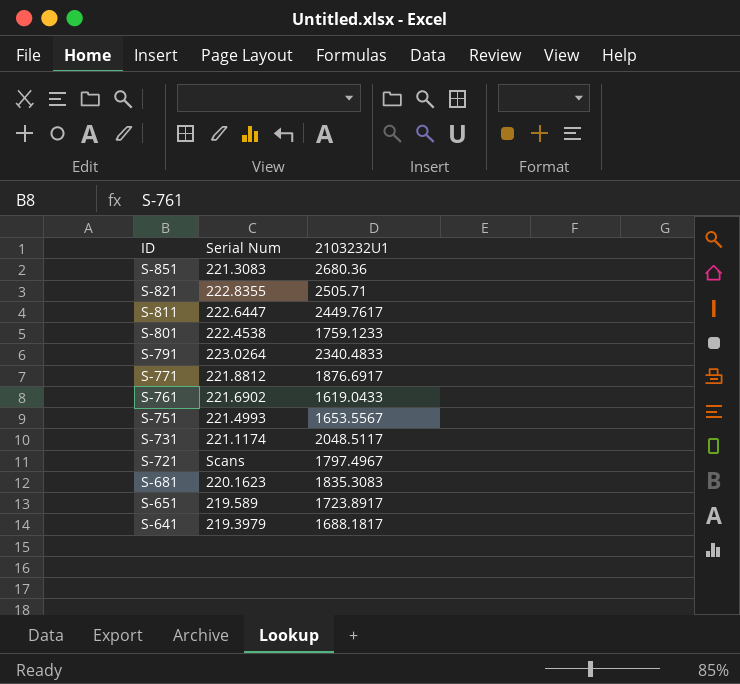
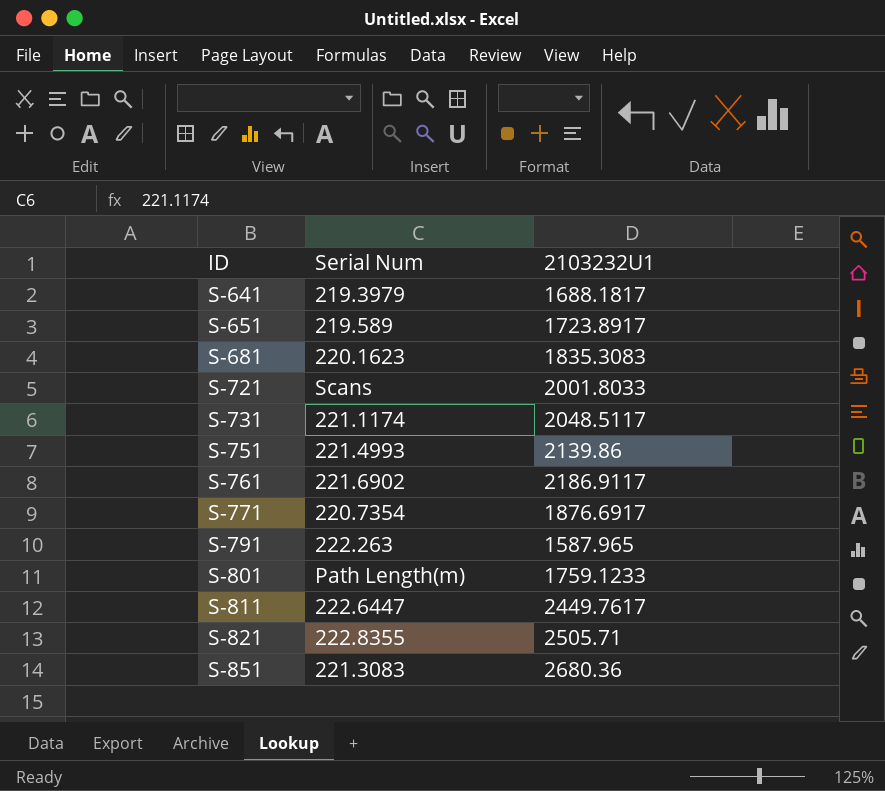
row order: ID descending -> ID ascending
S-721 | 2103232U1: 1797.4967 -> 2001.8033
S-751 | 2103232U1: 1653.5567 -> 2139.86
S-761 | 2103232U1: 1619.0433 -> 2186.9117
S-771 | Serial Num: 221.8812 -> 220.7354
S-791 | Serial Num: 223.0264 -> 222.263
S-791 | 2103232U1: 2340.4833 -> 1587.965
S-801 | Serial Num: 222.4538 -> Path Length(m)

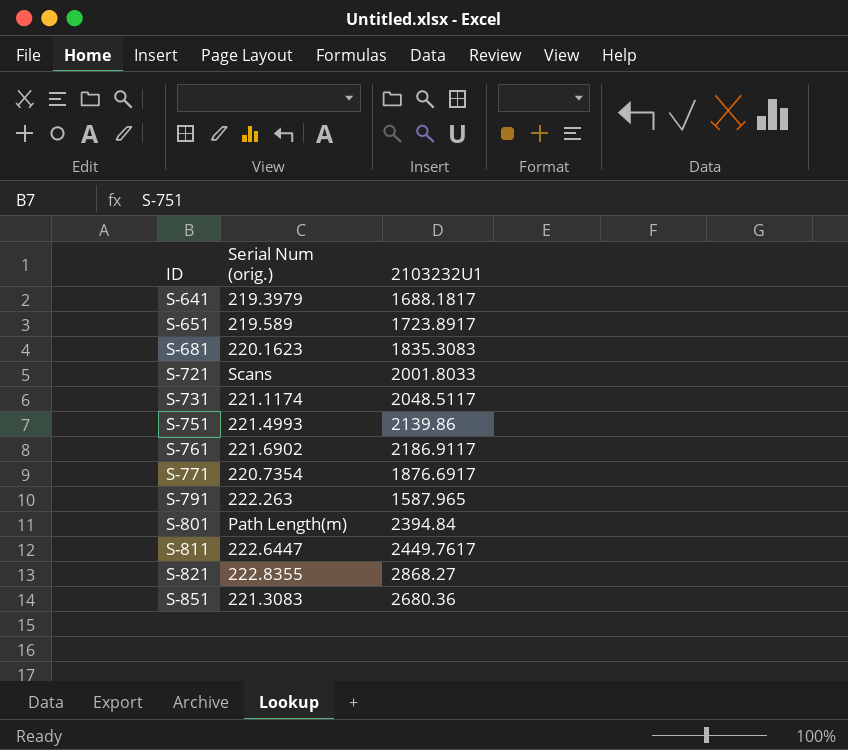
column name: Serial Num -> Serial Num (orig.)
S-801 | 2103232U1: 1759.1233 -> 2394.84
S-821 | 2103232U1: 2505.71 -> 2868.27

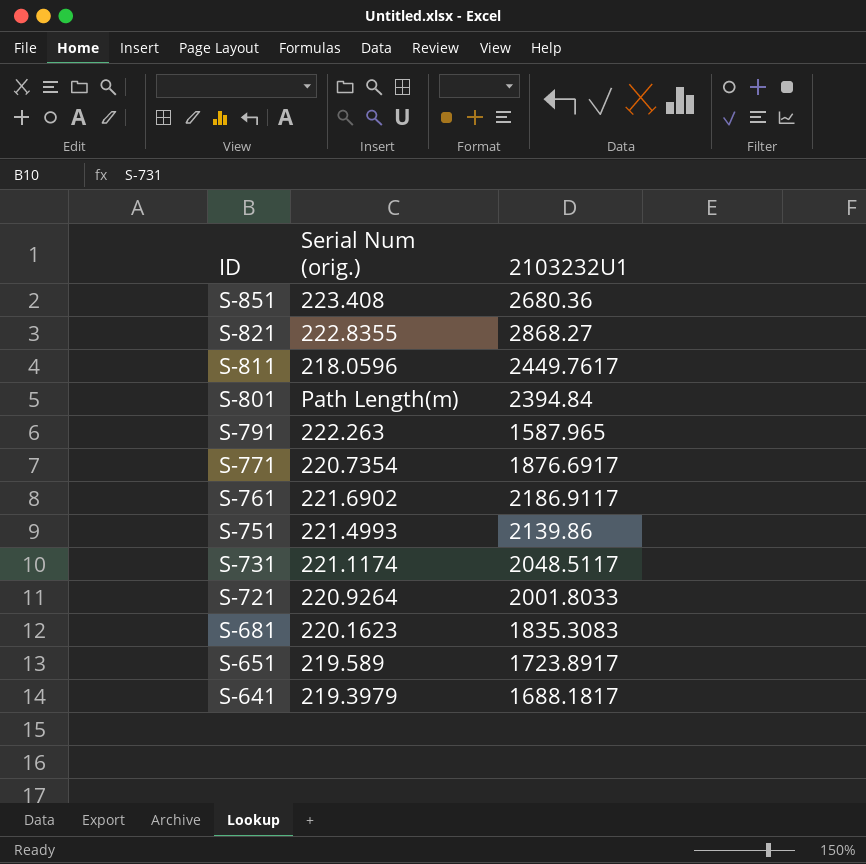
row order: ID ascending -> ID descending
S-851 | Serial Num (orig.): 221.3083 -> 223.408
S-811 | Serial Num (orig.): 222.6447 -> 218.0596
S-721 | Serial Num (orig.): Scans -> 220.9264

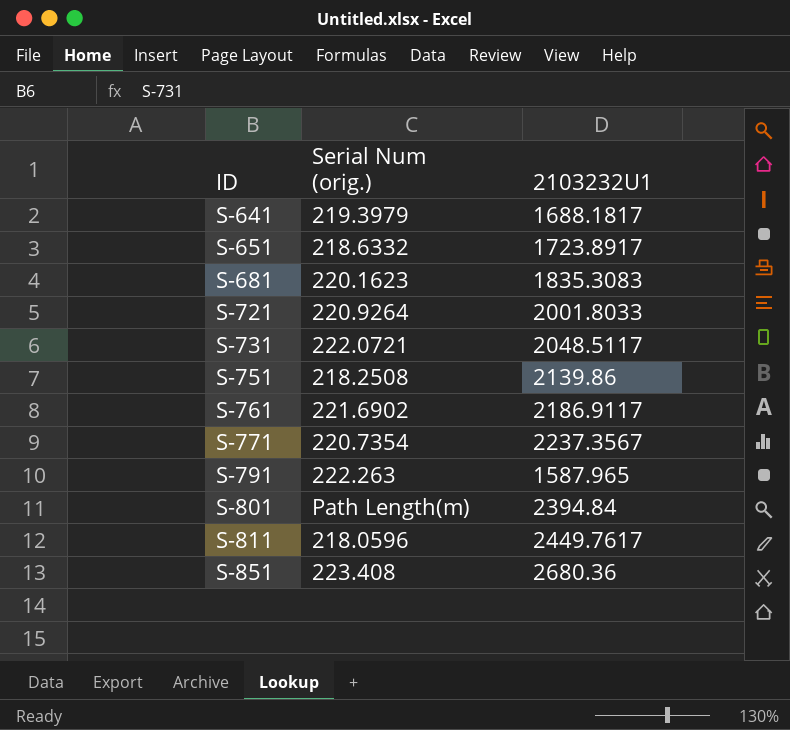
row order: ID descending -> ID ascending
row S-821: 222.8355 | 2868.27 -> none
S-651 | Serial Num (orig.): 219.589 -> 218.6332
S-731 | Serial Num (orig.): 221.1174 -> 222.0721
S-751 | Serial Num (orig.): 221.4993 -> 218.2508
S-771 | 2103232U1: 1876.6917 -> 2237.3567

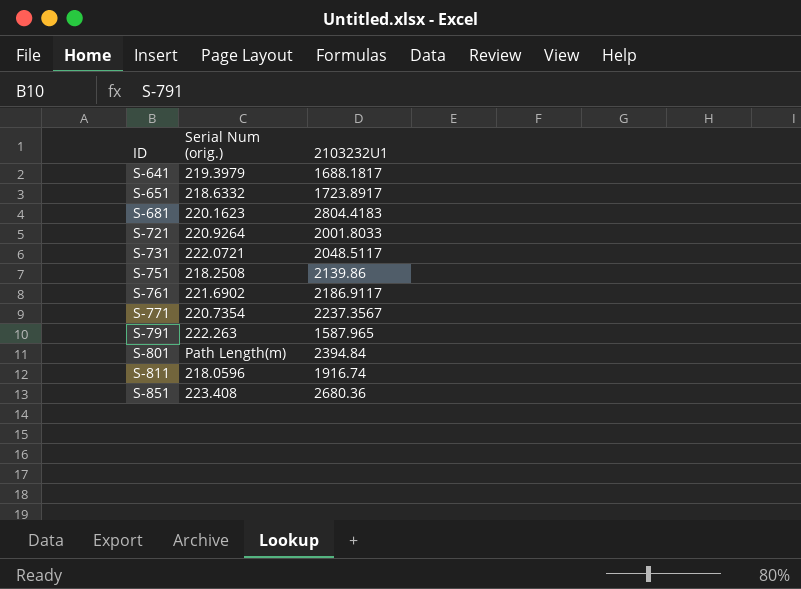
S-681 | 2103232U1: 1835.3083 -> 2804.4183
S-811 | 2103232U1: 2449.7617 -> 1916.74

